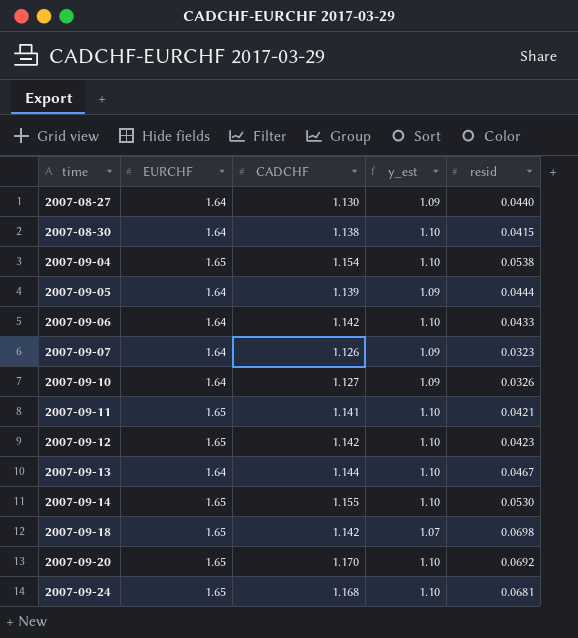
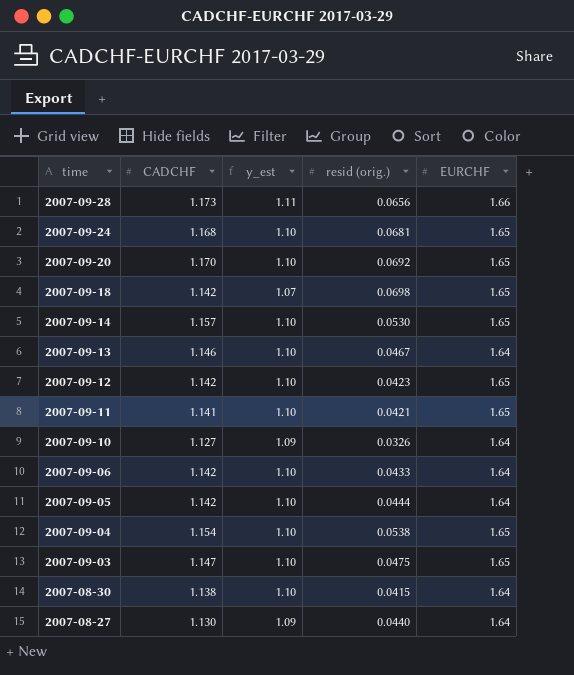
row order: time ascending -> time descending
column name: resid -> resid (orig.)
column EURCHF | position: 2 -> 5
row 2007-09-07: 1.64 | 1.126 | 1.09 | 0.0323 -> none
row 2007-09-28: none -> 1.173 | 1.11 | 0.0656 | 1.66
2007-09-14 | CADCHF: 1.155 -> 1.157
2007-09-13 | CADCHF: 1.144 -> 1.146
2007-09-05 | CADCHF: 1.139 -> 1.142
2007-09-05 | y_est: 1.09 -> 1.10
row 2007-09-03: none -> 1.147 | 1.10 | 0.0475 | 1.65

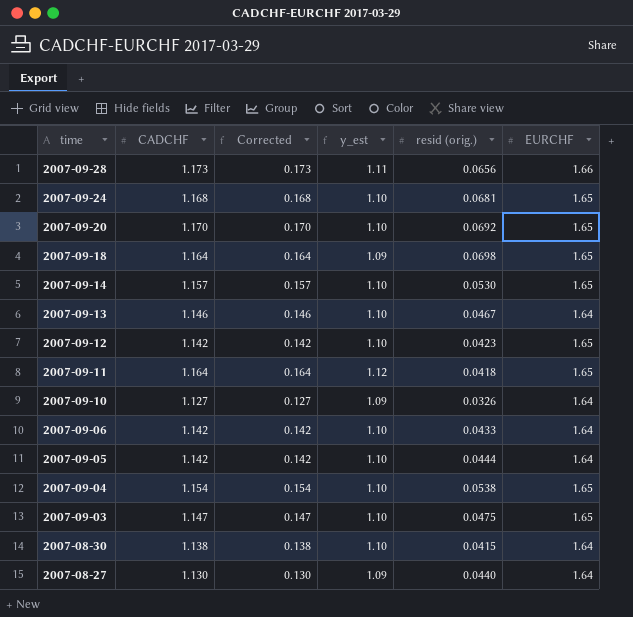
column Corrected | formula: none -> [CADCHF] - 1
2007-09-18 | CADCHF: 1.142 -> 1.164
2007-09-18 | y_est: 1.07 -> 1.09
2007-09-11 | CADCHF: 1.141 -> 1.164
2007-09-11 | y_est: 1.10 -> 1.12
2007-09-11 | resid (orig.): 0.0421 -> 0.0418

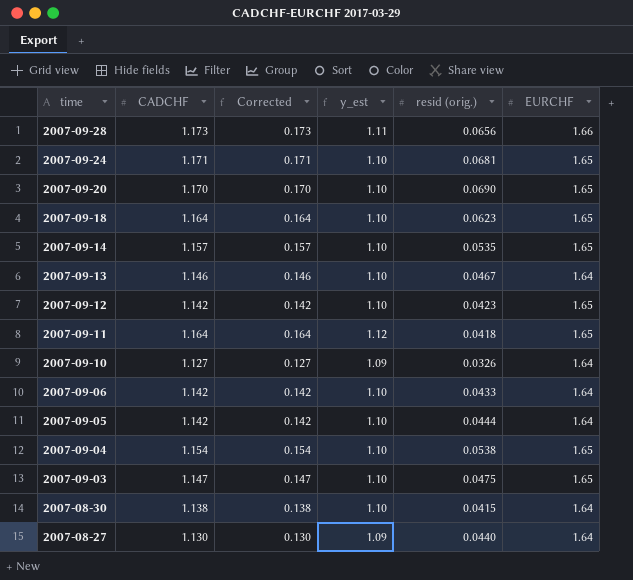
2007-09-24 | CADCHF: 1.168 -> 1.171
2007-09-24 | Corrected: 0.168 -> 0.171
2007-09-20 | resid (orig.): 0.0692 -> 0.0690
2007-09-18 | y_est: 1.09 -> 1.10
2007-09-18 | resid (orig.): 0.0698 -> 0.0623
2007-09-14 | resid (orig.): 0.0530 -> 0.0535

